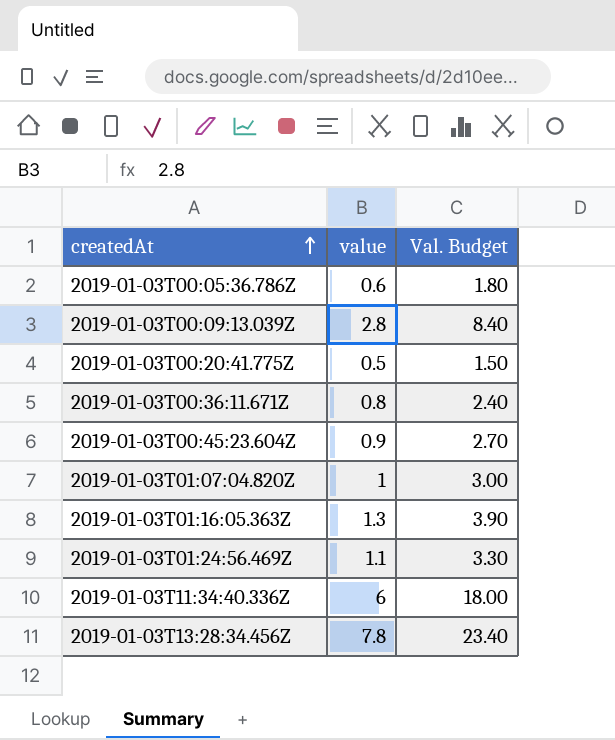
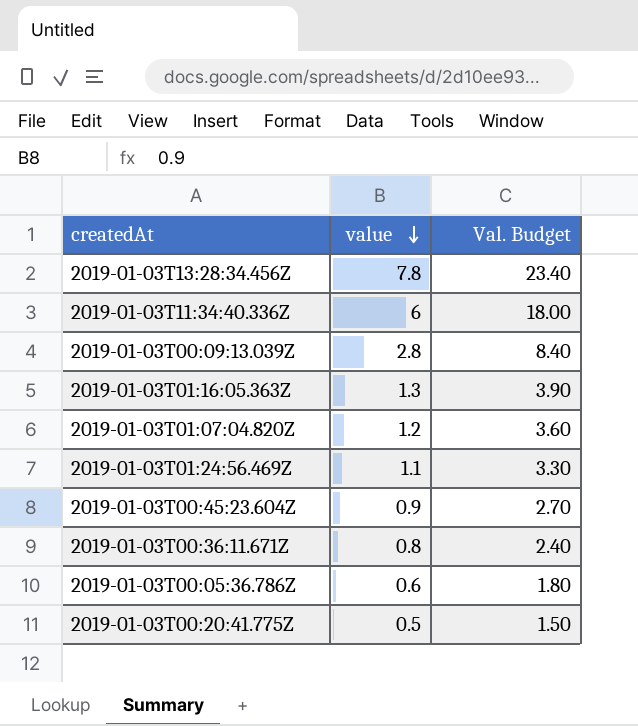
row order: createdAt ascending -> value descending
2019-01-03T01:07:04.820Z | value: 1 -> 1.2
2019-01-03T01:07:04.820Z | Val. Budget: 3.00 -> 3.60

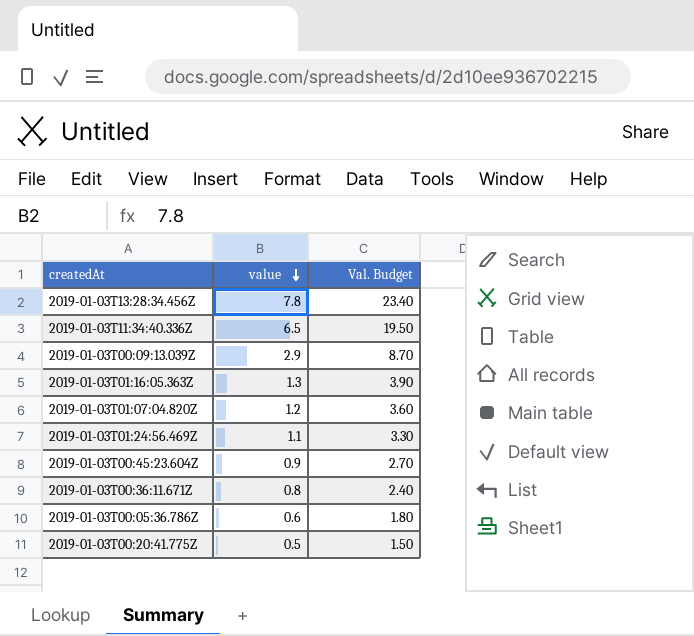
2019-01-03T11:34:40.336Z | value: 6 -> 6.5
2019-01-03T11:34:40.336Z | Val. Budget: 18.00 -> 19.50
2019-01-03T00:09:13.039Z | value: 2.8 -> 2.9
2019-01-03T00:09:13.039Z | Val. Budget: 8.40 -> 8.70

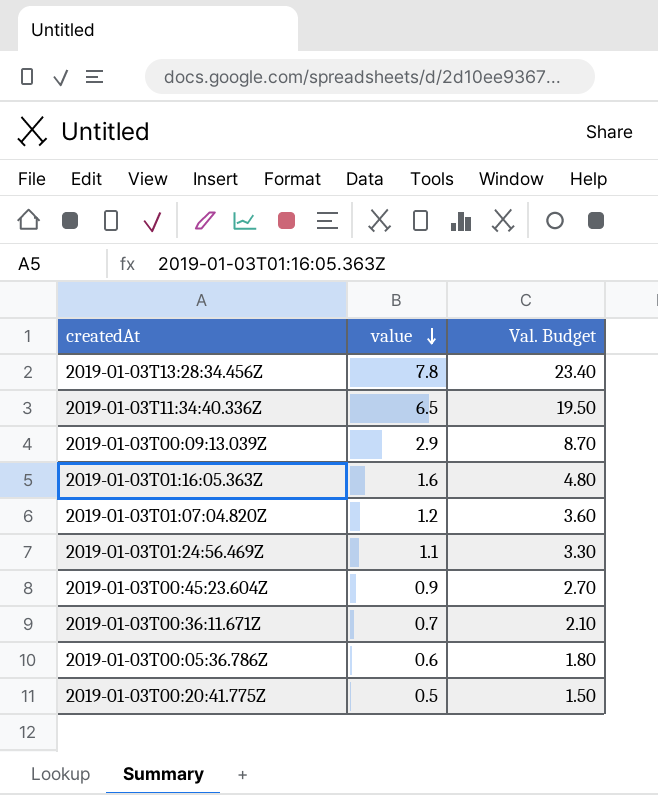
2019-01-03T01:16:05.363Z | value: 1.3 -> 1.6
2019-01-03T01:16:05.363Z | Val. Budget: 3.90 -> 4.80
2019-01-03T00:36:11.671Z | value: 0.8 -> 0.7
2019-01-03T00:36:11.671Z | Val. Budget: 2.40 -> 2.10

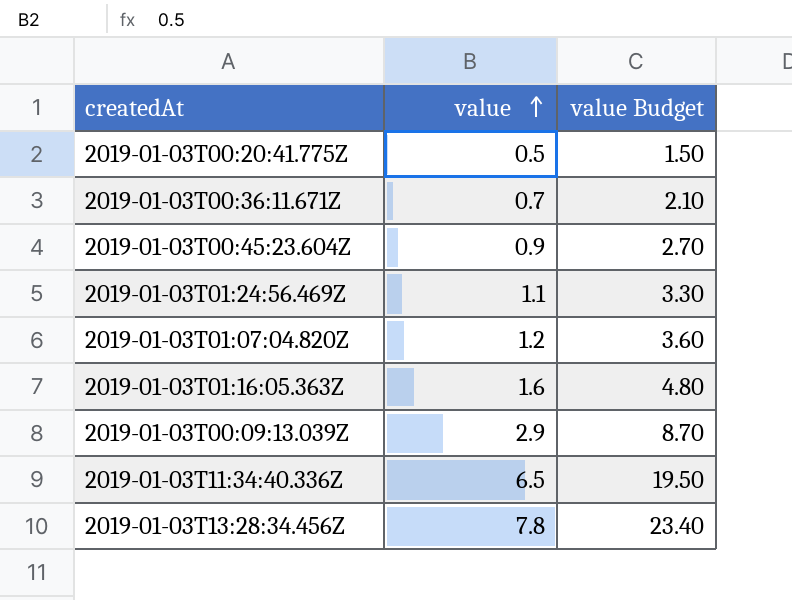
row order: value descending -> value ascending
column name: Val. Budget -> value Budget
row 2019-01-03T00:05:36.786Z: 0.6 | 1.80 -> none

